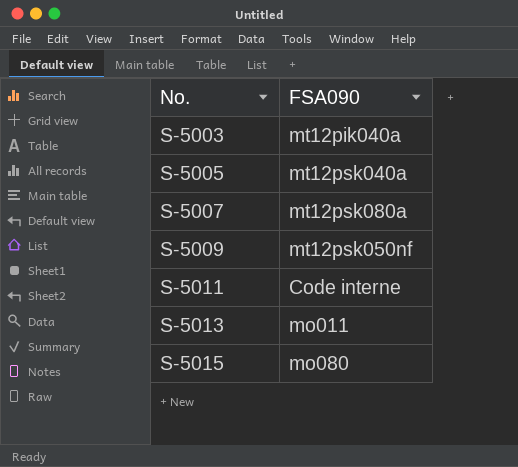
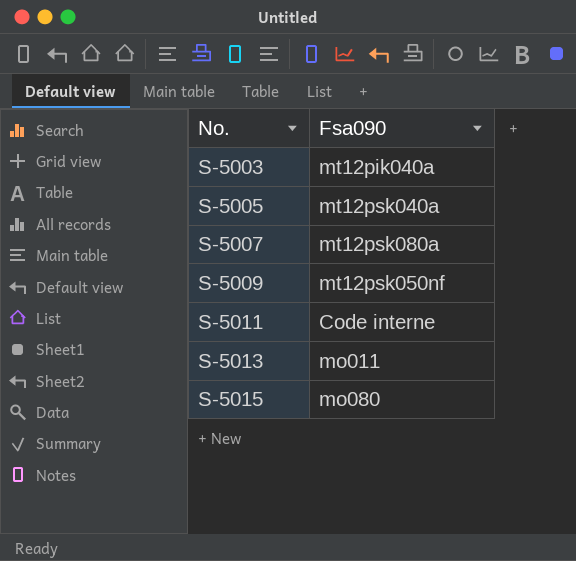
column name: FSA090 -> Fsa090

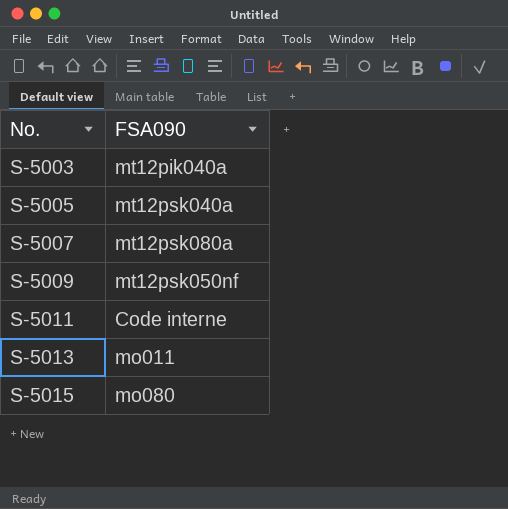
column name: Fsa090 -> FSA090

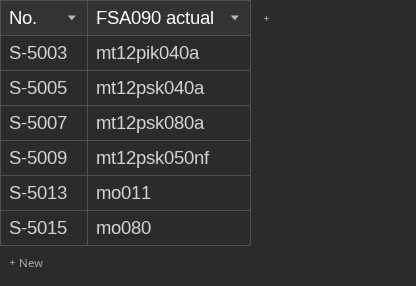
column name: FSA090 -> FSA090 actual
row S-5011: Code interne -> none

